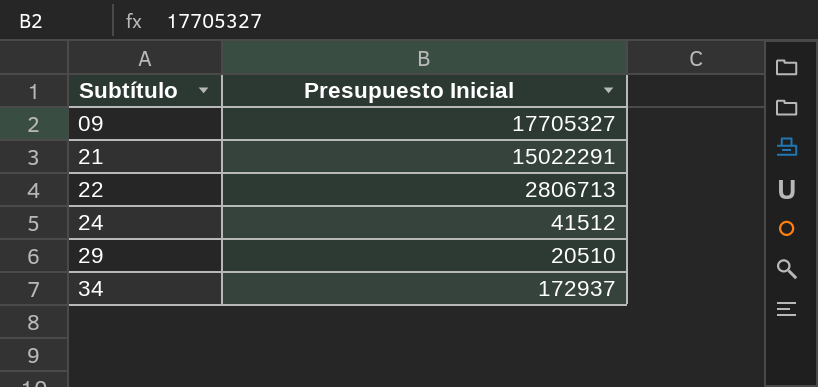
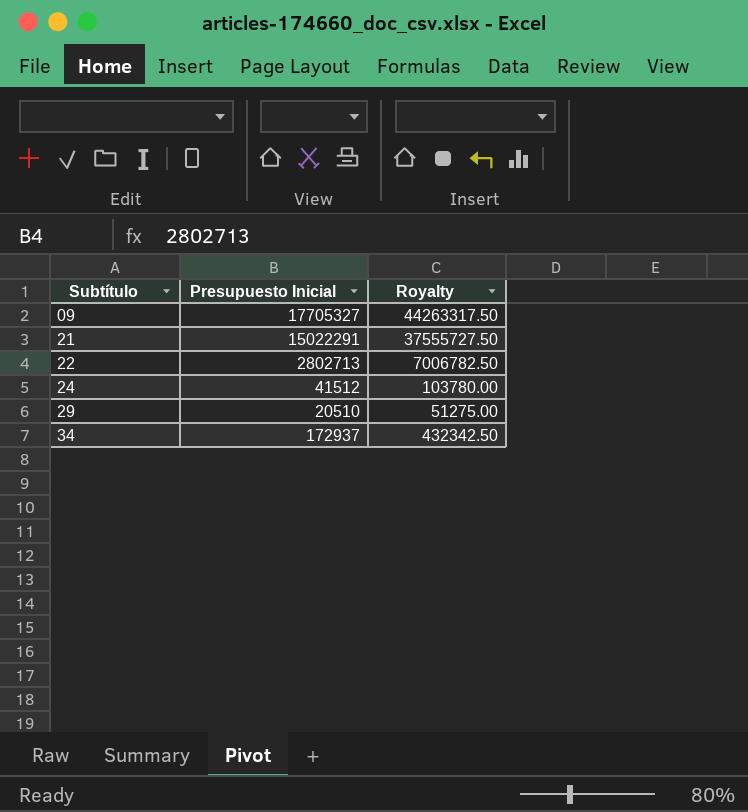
column Royalty | formula: none -> [Presupuesto Inicial] * 2.5
22 | Presupuesto Inicial: 2806713 -> 2802713

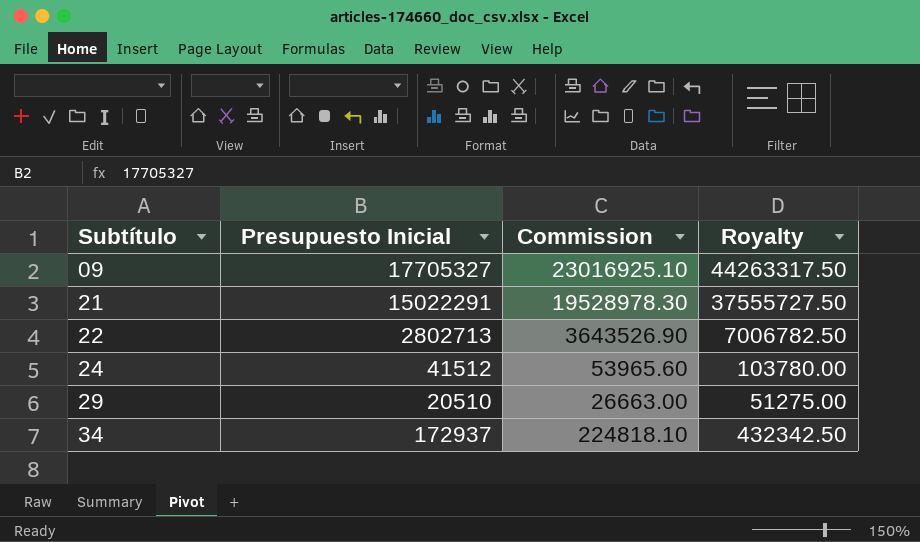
column Commission | formula: none -> [Presupuesto Inicial] * 1.3

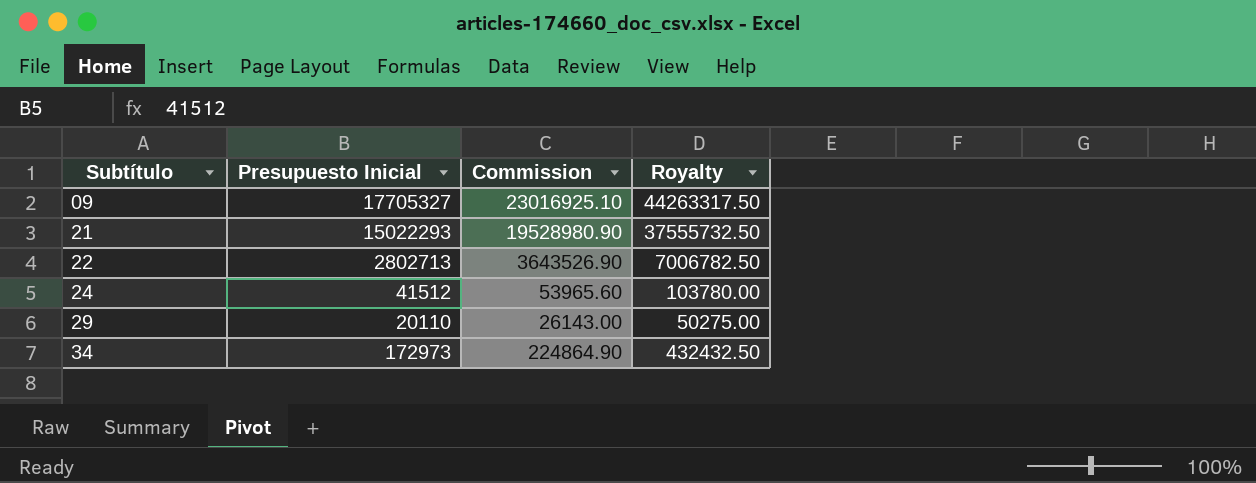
21 | Presupuesto Inicial: 15022291 -> 15022293
21 | Commission: 19528978.30 -> 19528980.90
21 | Royalty: 37555727.50 -> 37555732.50
29 | Presupuesto Inicial: 20510 -> 20110
29 | Commission: 26663.00 -> 26143.00
29 | Royalty: 51275.00 -> 50275.00
34 | Presupuesto Inicial: 172937 -> 172973
34 | Commission: 224818.10 -> 224864.90
34 | Royalty: 432342.50 -> 432432.50

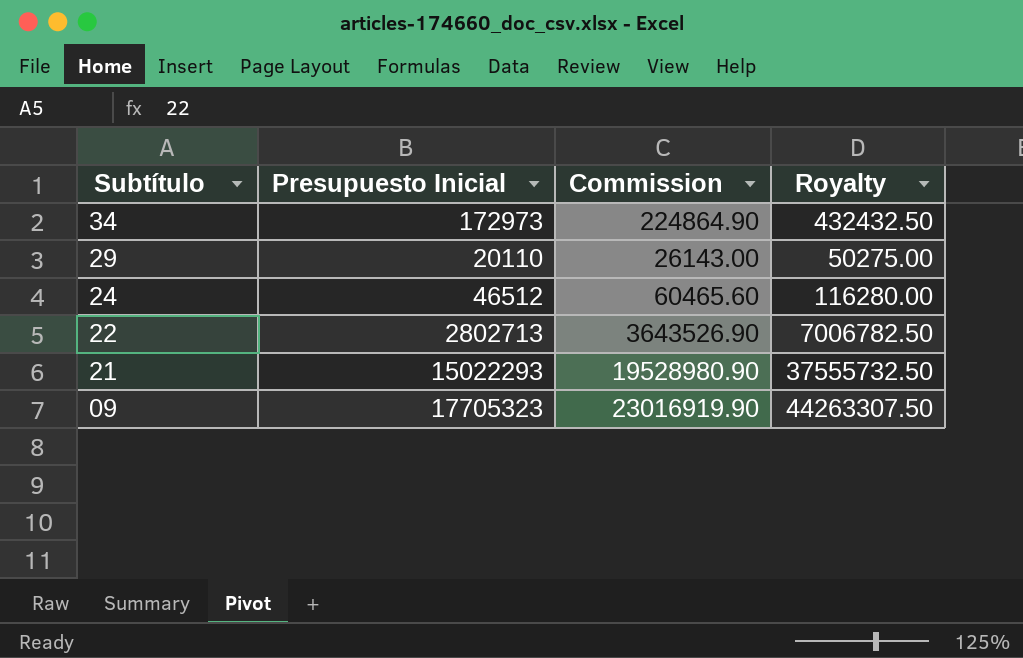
row order: Subtítulo ascending -> Subtítulo descending
24 | Presupuesto Inicial: 41512 -> 46512
24 | Commission: 53965.60 -> 60465.60
24 | Royalty: 103780.00 -> 116280.00
09 | Presupuesto Inicial: 17705327 -> 17705323
09 | Commission: 23016925.10 -> 23016919.90
09 | Royalty: 44263317.50 -> 44263307.50

